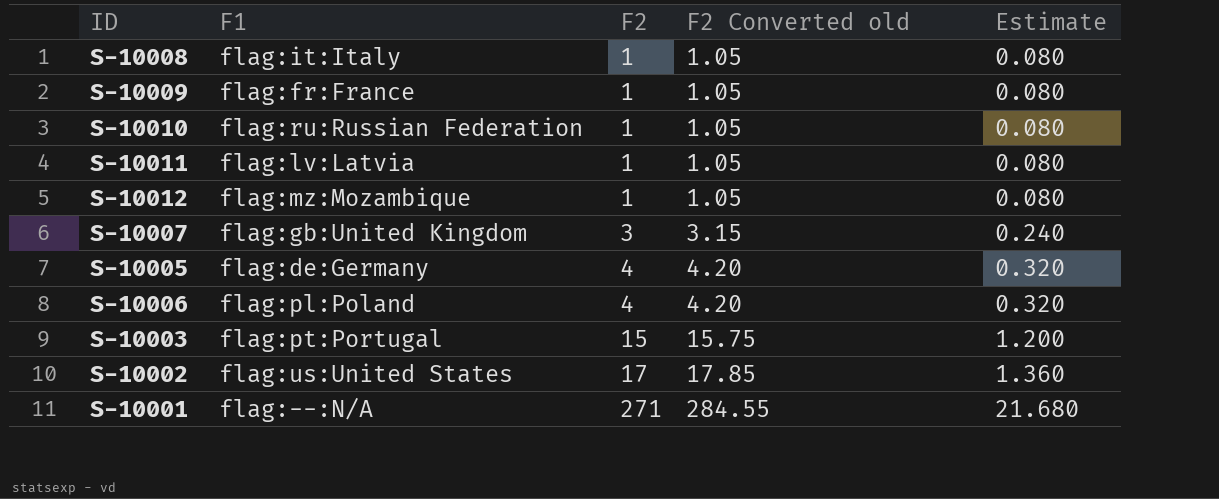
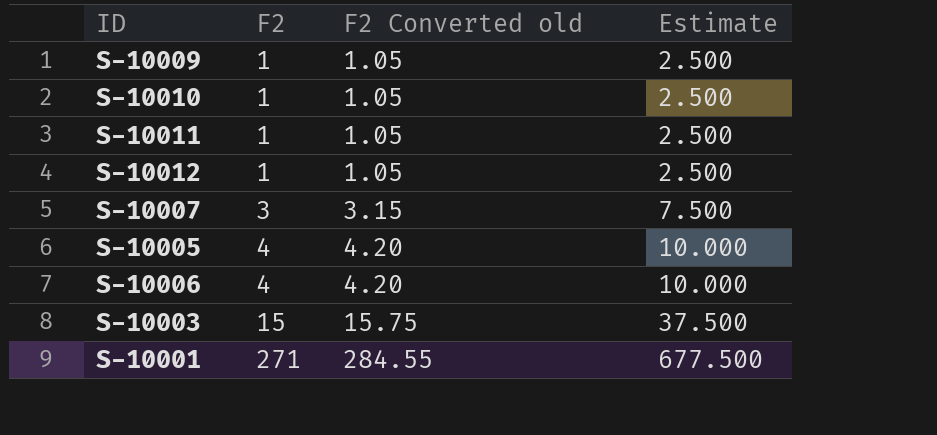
column F1 | position: 2 -> none
column Estimate | formula: [F2] * 0.08 -> [F2] * 2.5
row S-10008: flag:it:Italy | 1 | 1.05 | 0.080 -> none
row S-10002: flag:us:United States | 17 | 17.85 | 1.360 -> none

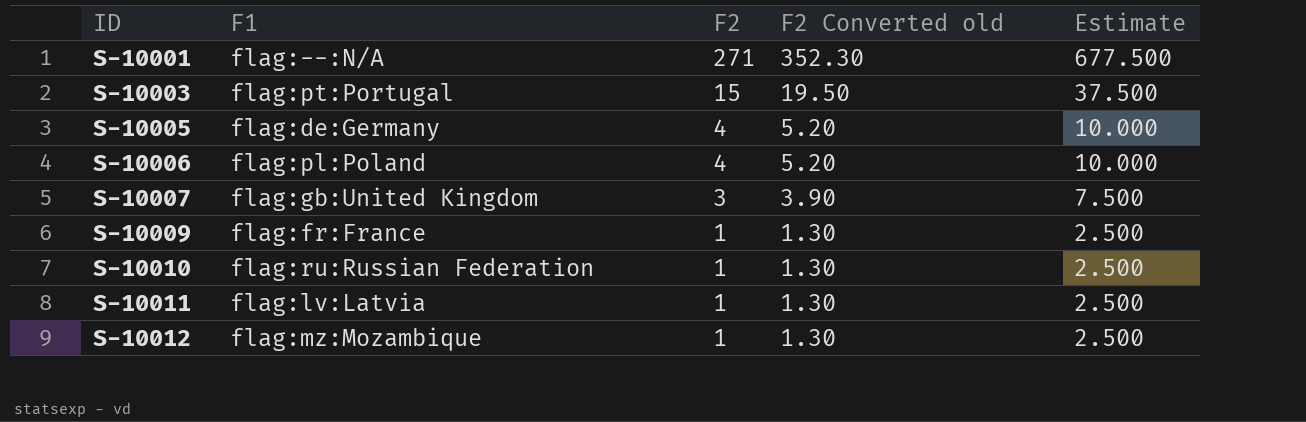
row order: F2 ascending -> ID ascending
column F1 | position: none -> 2
column F2 Converted old | formula: [F2] * 1.05 -> [F2] * 1.3

